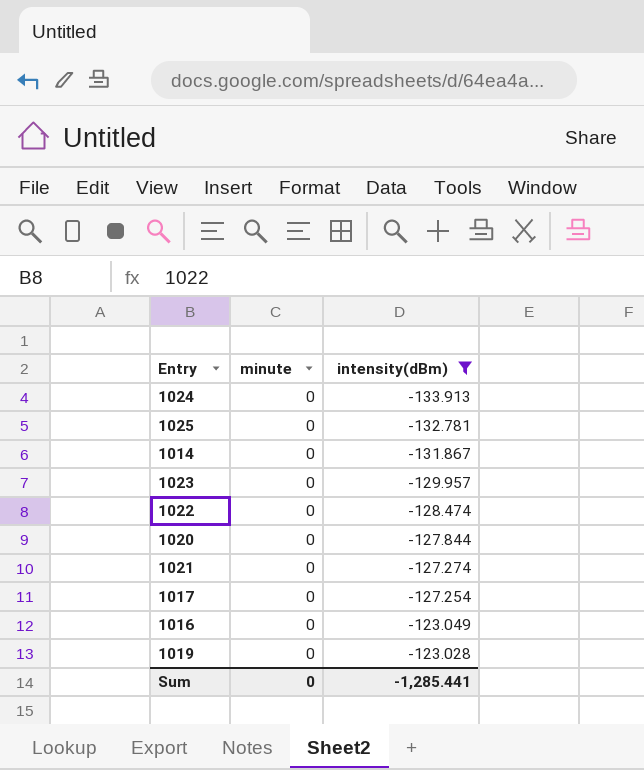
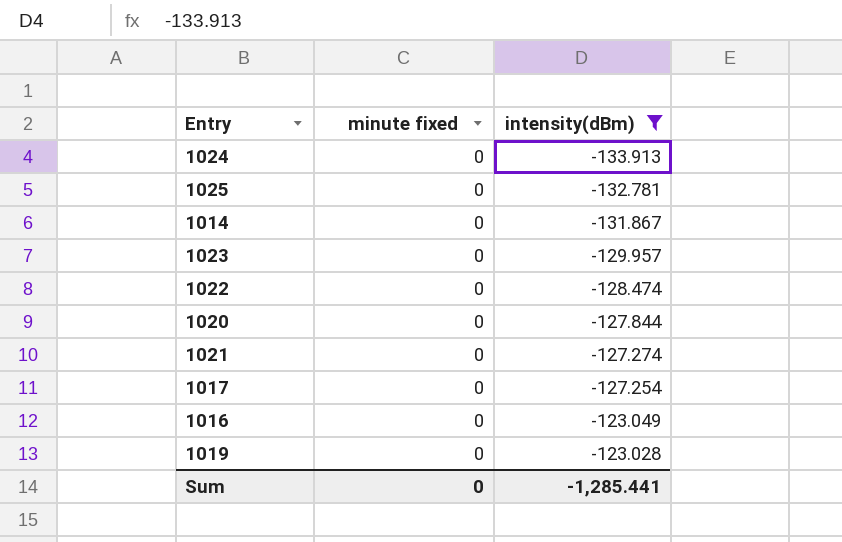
column name: minute -> minute fixed

